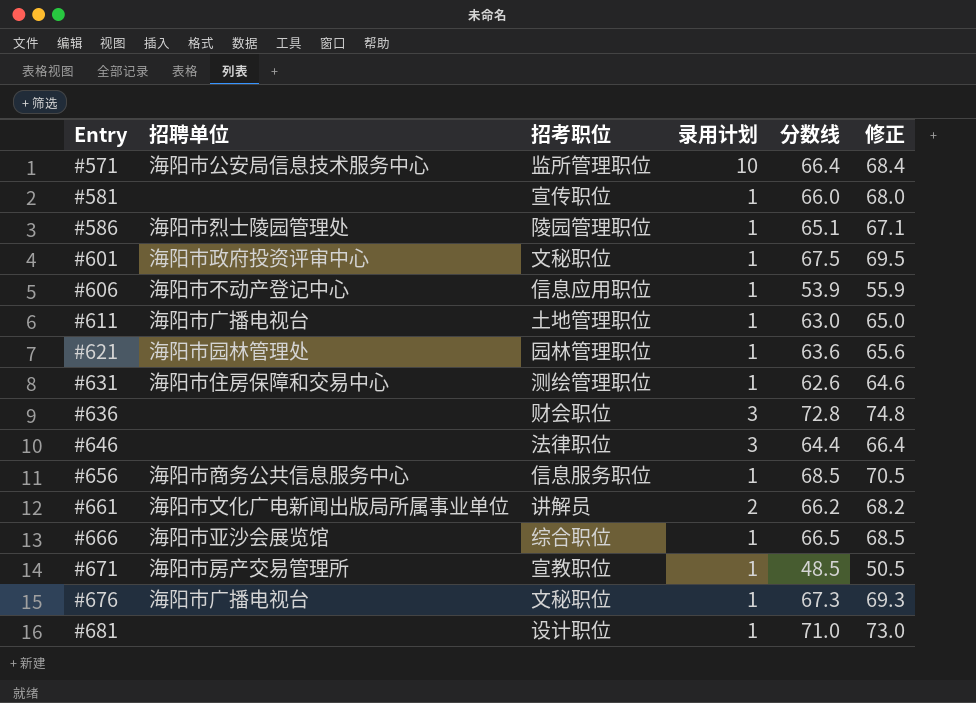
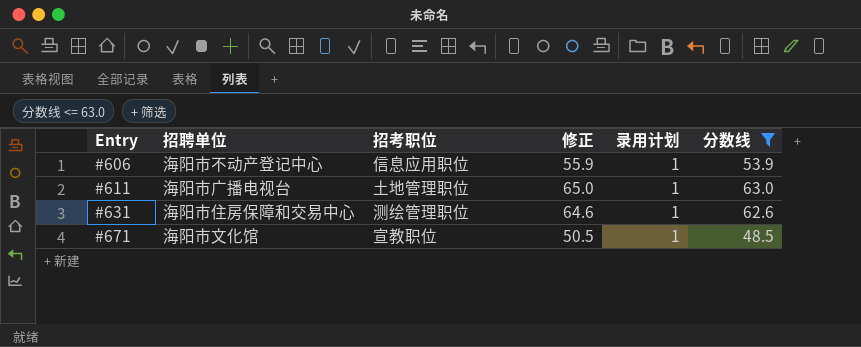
filter: none -> 分数线 <= 63.0
column 修正 | position: 6 -> 4
#671 | 招聘单位: 海阳市房产交易管理所 -> 海阳市文化馆

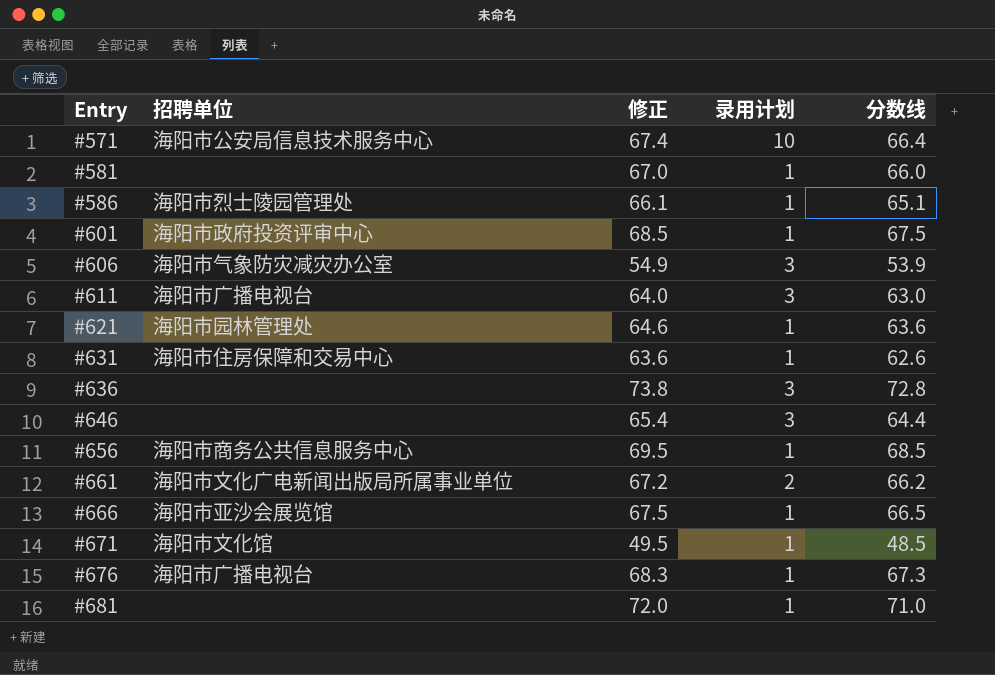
filter: 分数线 <= 63.0 -> none
column 招考职位 | position: 3 -> none
column 修正 | formula: [分数线] + 2 -> [分数线] + 1
#606 | 招聘单位: 海阳市不动产登记中心 -> 海阳市气象防灾减灾办公室
#606 | 录用计划: 1 -> 3
#611 | 录用计划: 1 -> 3

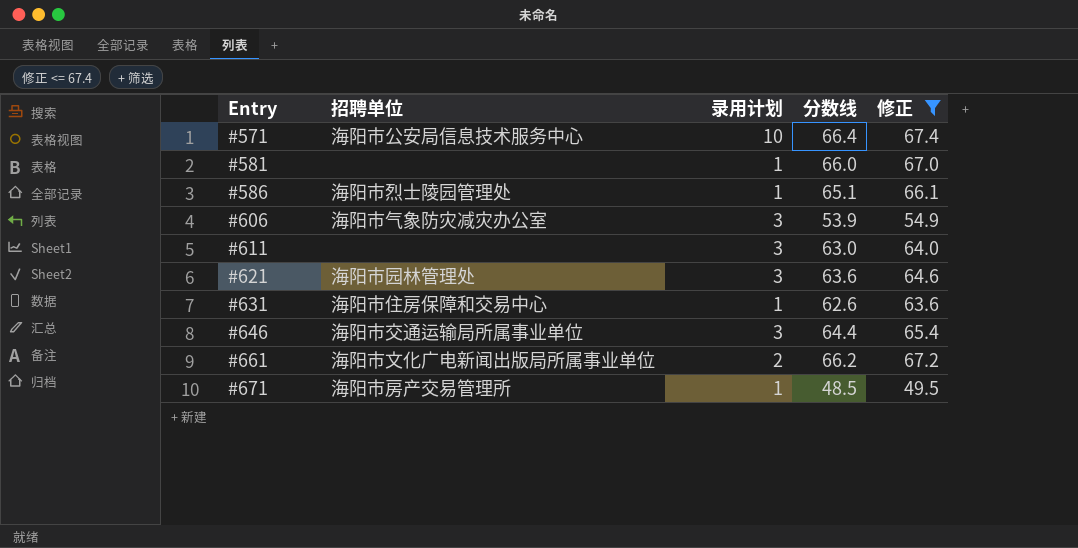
filter: none -> 修正 <= 67.4
column 修正 | position: 3 -> 5
#611 | 招聘单位: 海阳市广播电视台 -> none
#621 | 录用计划: 1 -> 3
#646 | 招聘单位: none -> 海阳市交通运输局所属事业单位
#671 | 招聘单位: 海阳市文化馆 -> 海阳市房产交易管理所

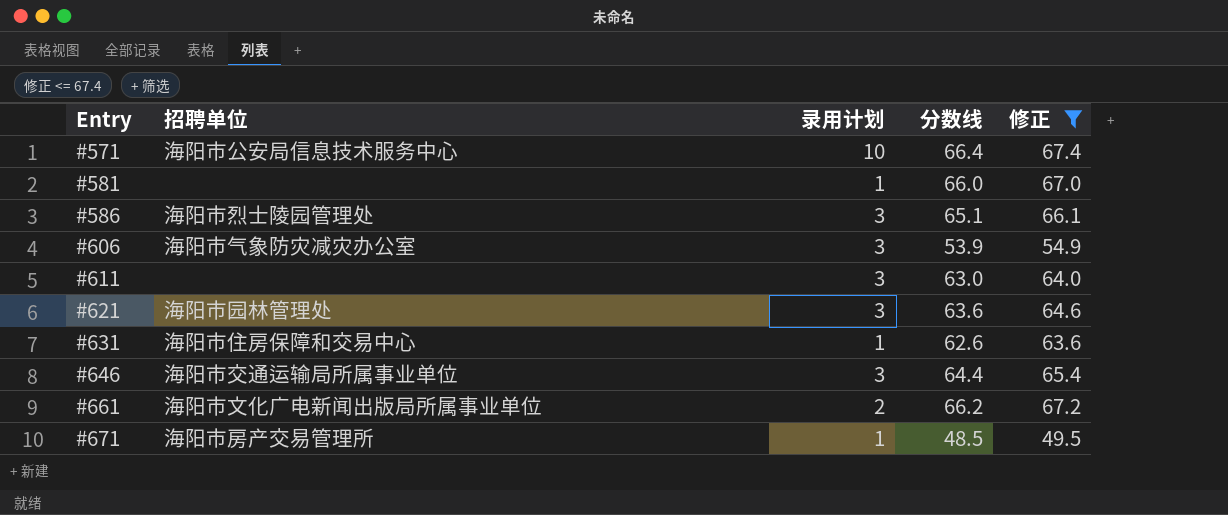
#586 | 录用计划: 1 -> 3

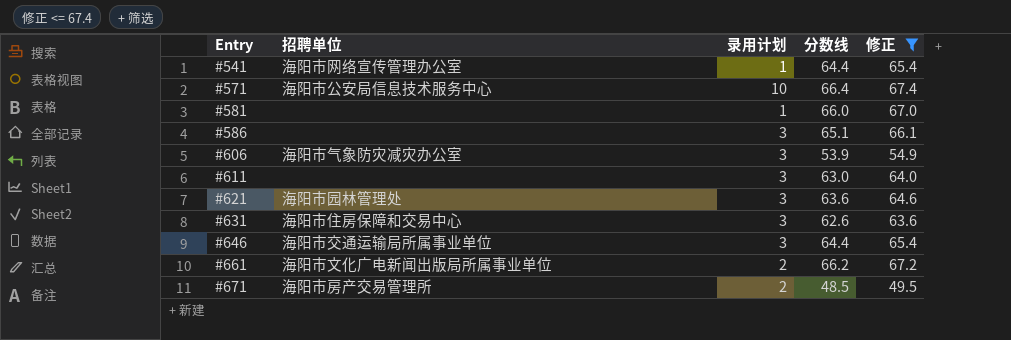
row #541: none -> 海阳市网络宣传管理办公室 | 1 | 64.4 | 65.4
#586 | 招聘单位: 海阳市烈士陵园管理处 -> none
#631 | 录用计划: 1 -> 3
#671 | 录用计划: 1 -> 2

